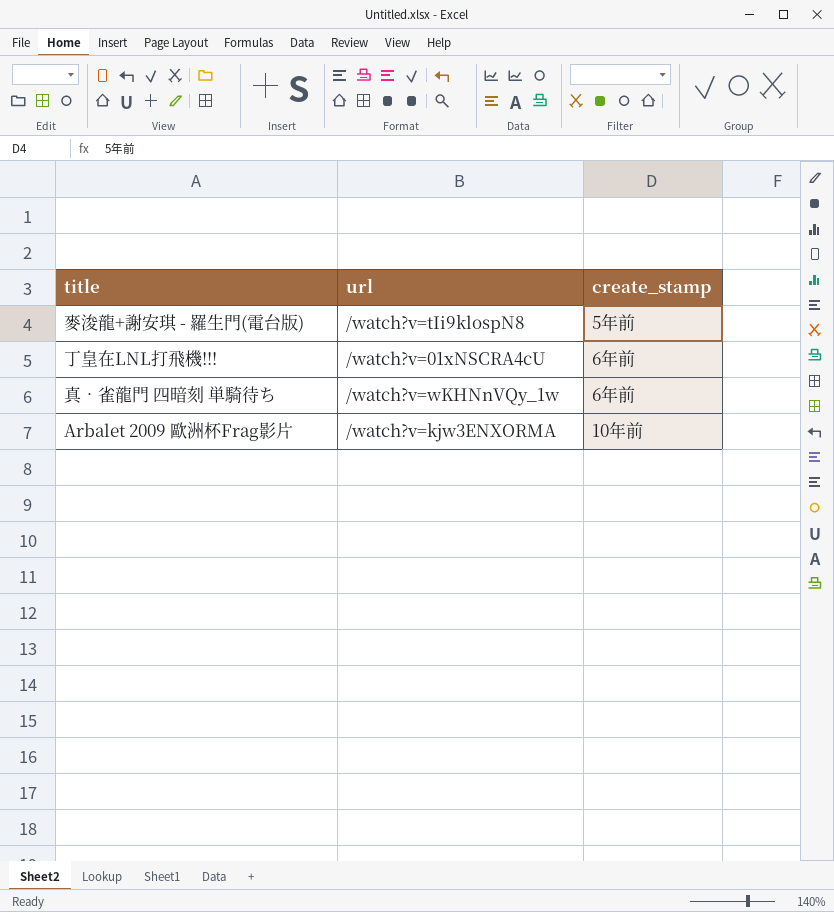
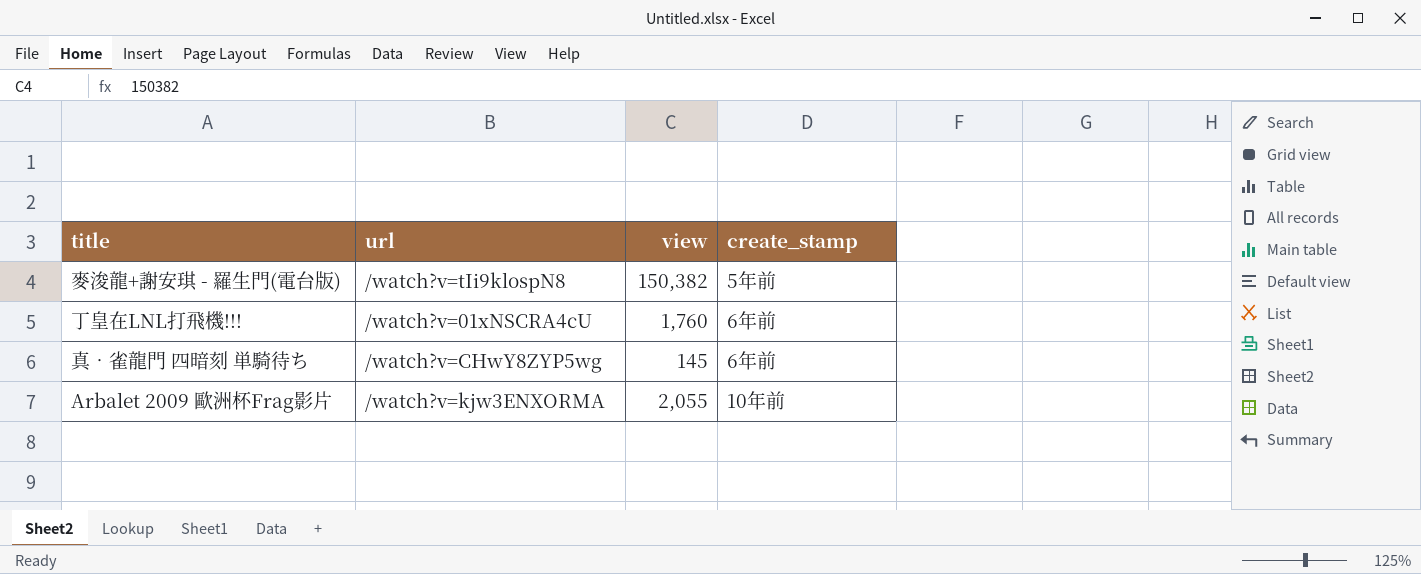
column view | position: none -> 3
真‧雀龍門 四暗刻 単騎待ち | url: /watch?v=wKHNnVQy_1w -> /watch?v=CHwY8ZYP5wg

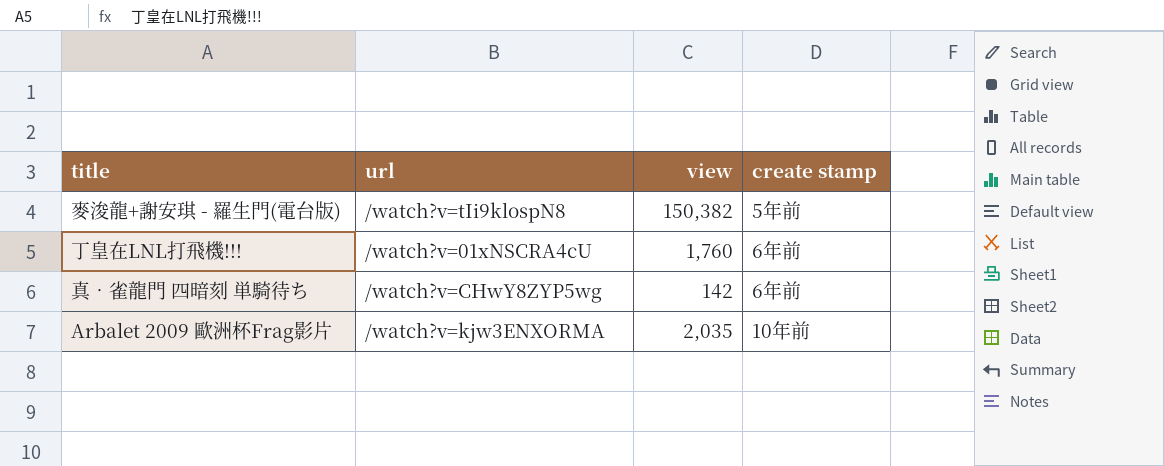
column name: create_stamp -> create stamp
真‧雀龍門 四暗刻 単騎待ち | view: 145 -> 142
Arbalet 2009 歐洲杯Frag影片 | view: 2,055 -> 2,035

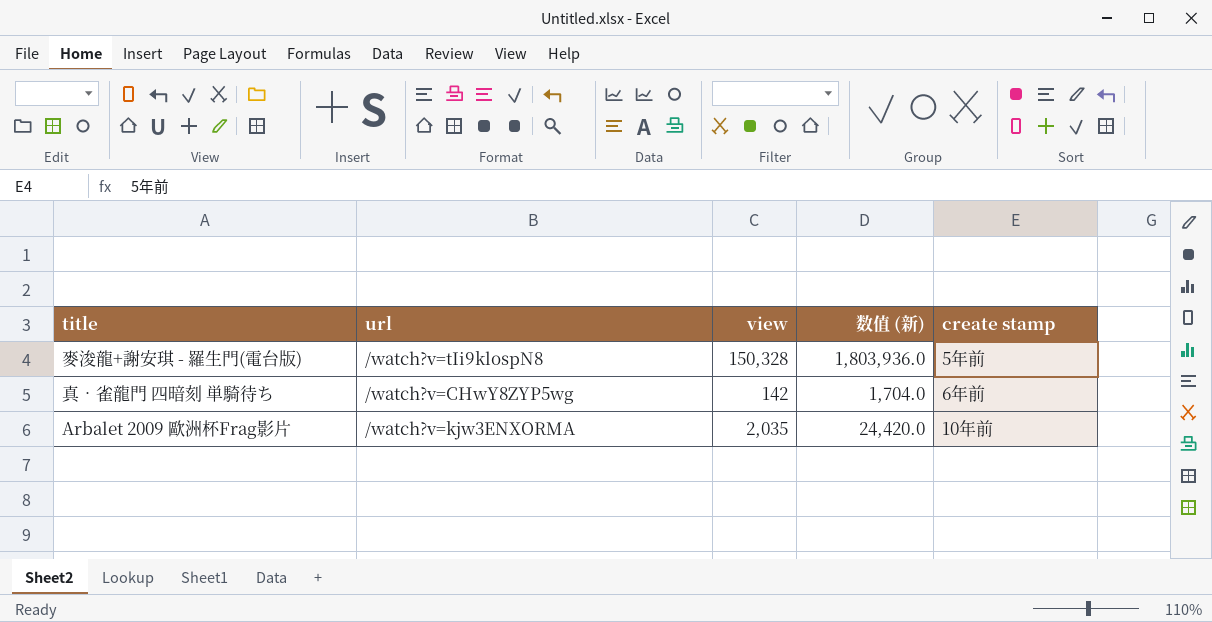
column 数值 (新) | formula: none -> [view] * 12
row 丁皇在LNL打飛機!!!: /watch?v=01xNSCRA4cU | 1,760 | 6年前 -> none
麥浚龍+謝安琪 - 羅生門(電台版) | view: 150,382 -> 150,328

